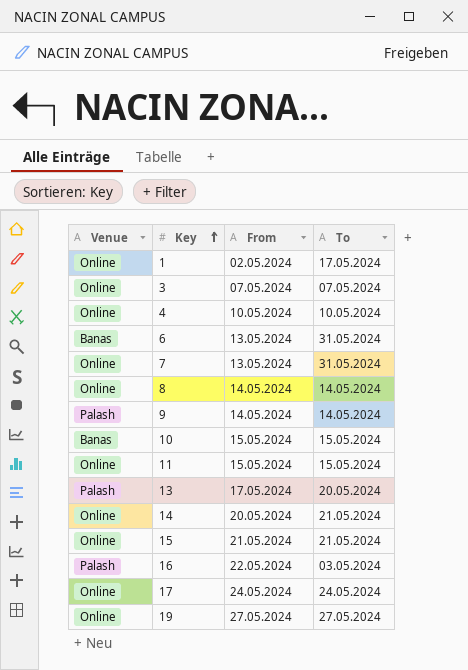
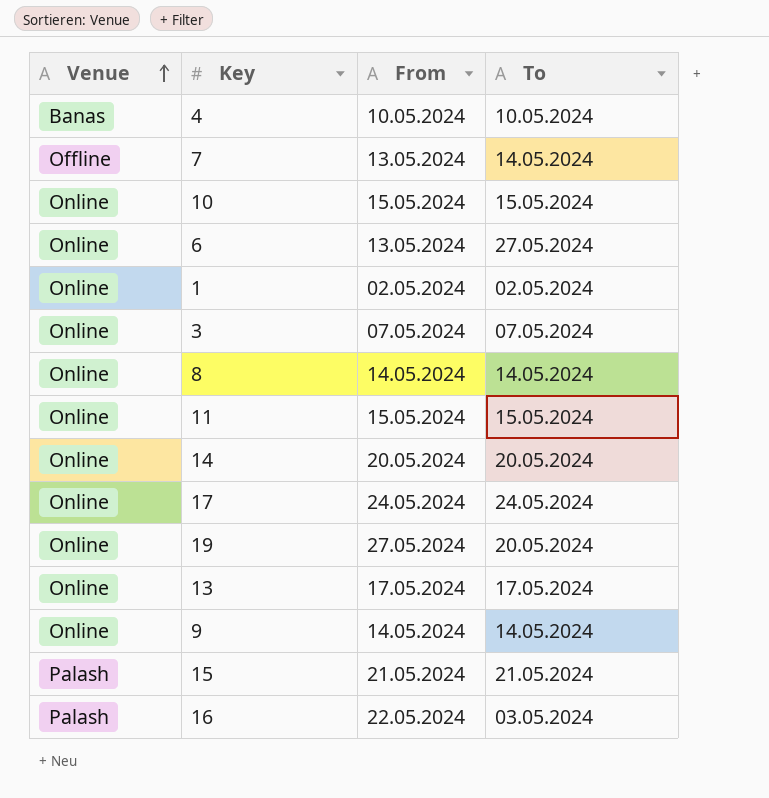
row order: Key ascending -> Venue ascending
4 | Venue: Online -> Banas
7 | Venue: Online -> Offline
7 | To: 31.05.2024 -> 14.05.2024
10 | Venue: Banas -> Online
6 | Venue: Banas -> Online
6 | To: 31.05.2024 -> 27.05.2024
1 | To: 17.05.2024 -> 02.05.2024
14 | To: 21.05.2024 -> 20.05.2024
19 | To: 27.05.2024 -> 20.05.2024
13 | Venue: Palash -> Online
13 | To: 20.05.2024 -> 17.05.2024
9 | Venue: Palash -> Online
15 | Venue: Online -> Palash

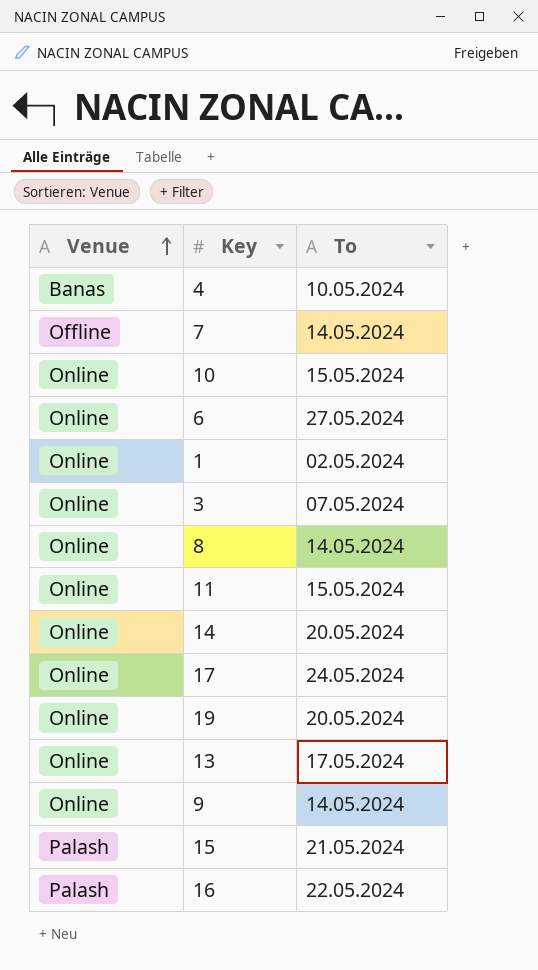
column From | position: 3 -> none
16 | To: 03.05.2024 -> 22.05.2024

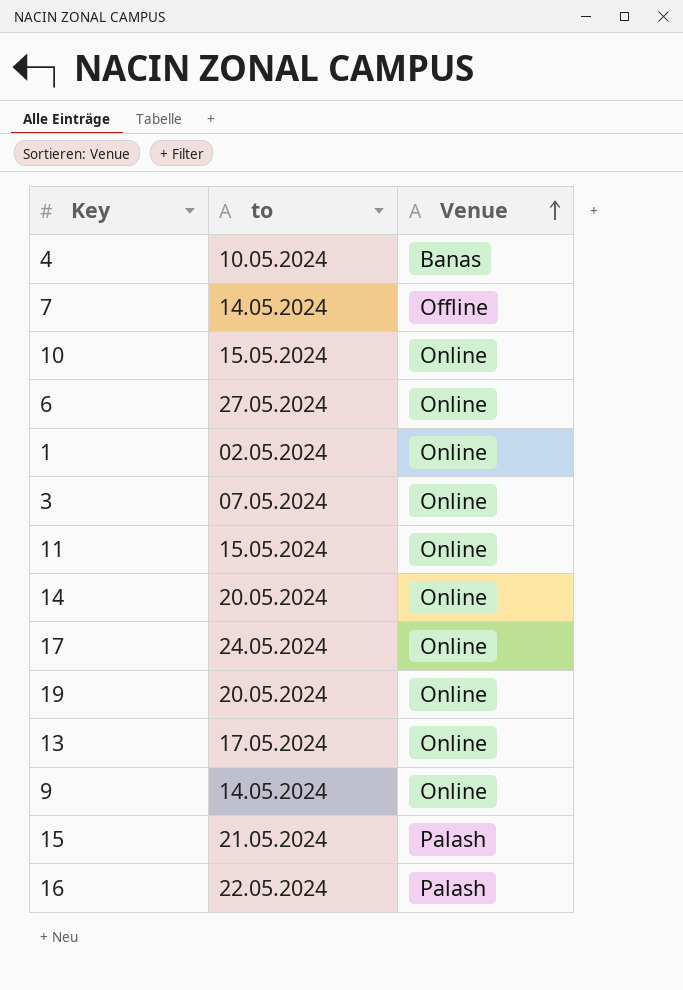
column name: To -> to
column Venue | position: 1 -> 3
row 8: Online | 14.05.2024 -> none

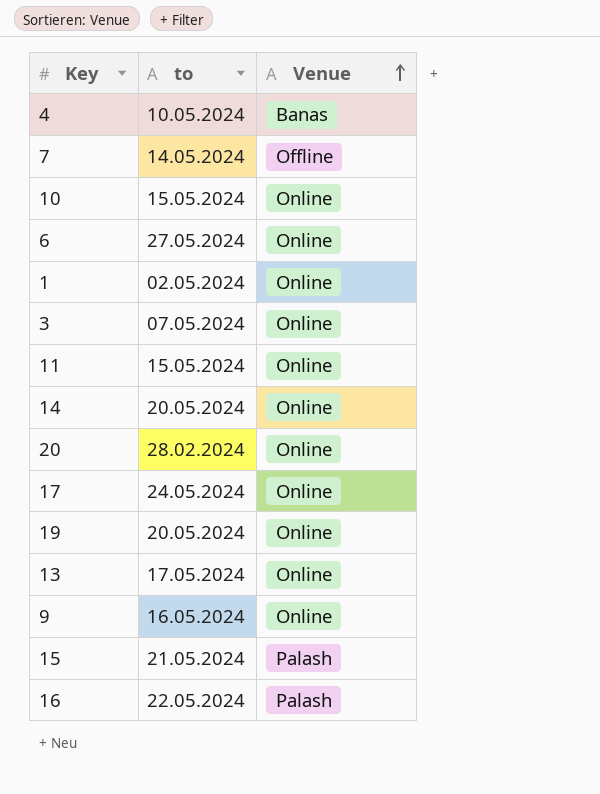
row 20: none -> 28.02.2024 | Online
9 | to: 14.05.2024 -> 16.05.2024

